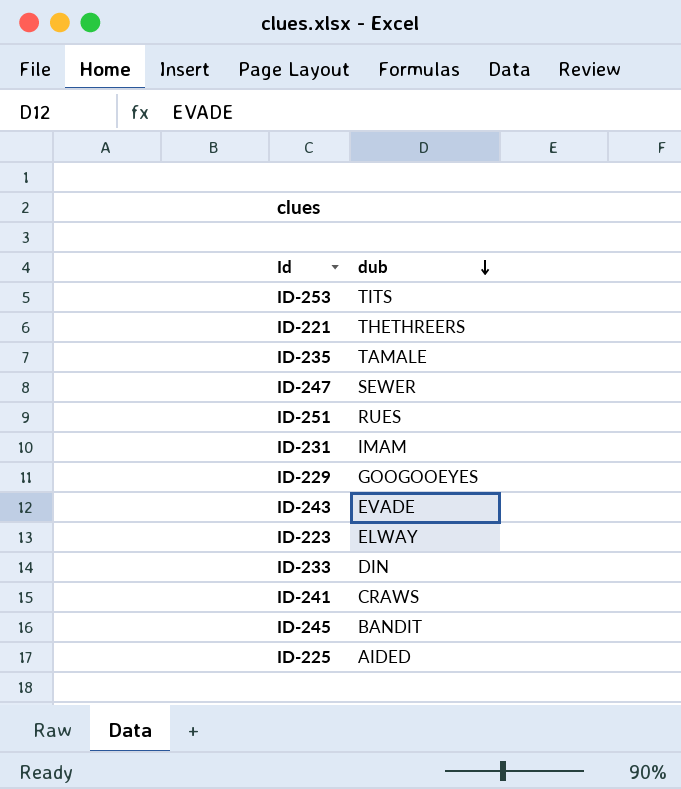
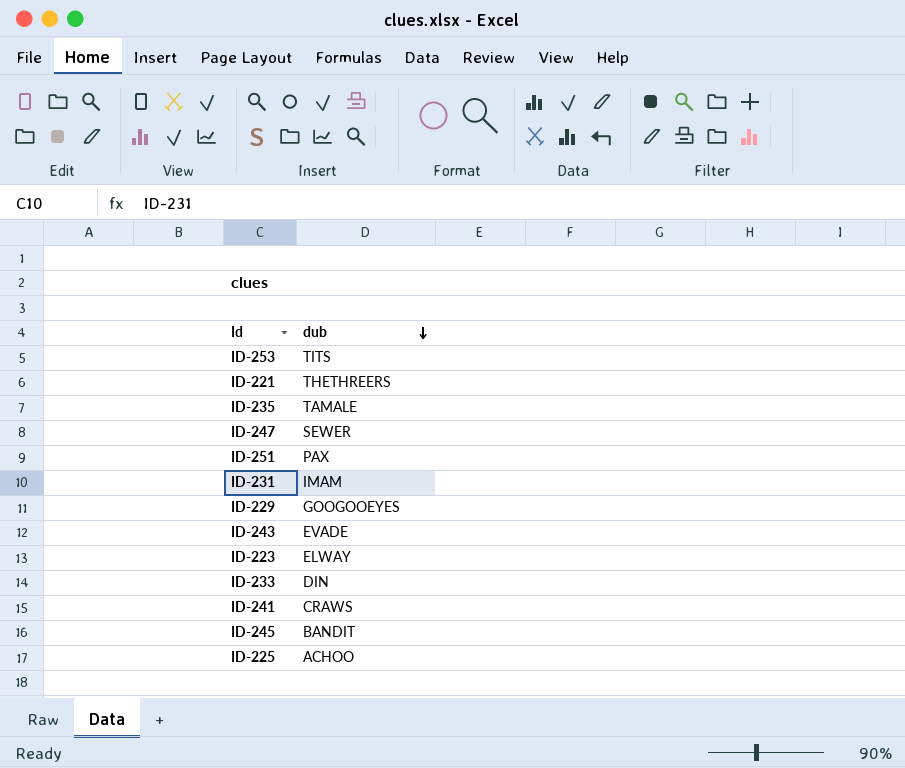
ID-251 | dub: RUES -> PAX
ID-225 | dub: AIDED -> ACHOO

